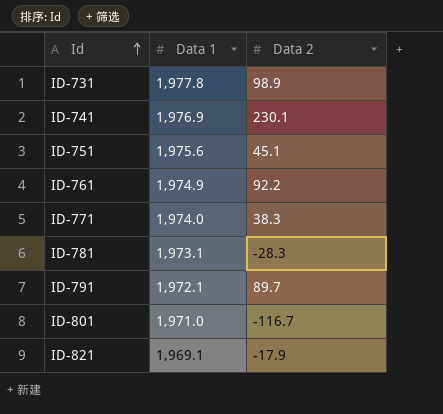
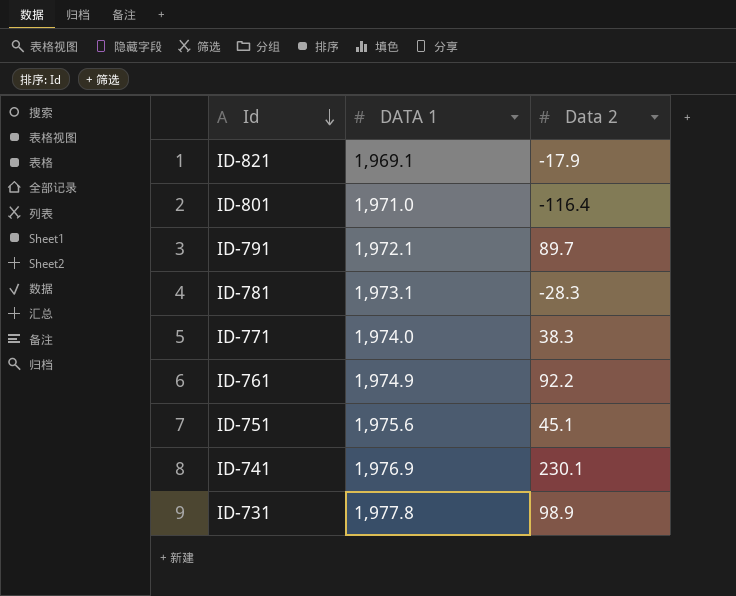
row order: Id ascending -> Id descending
column name: Data 1 -> DATA 1
ID-801 | Data 2: -116.7 -> -116.4

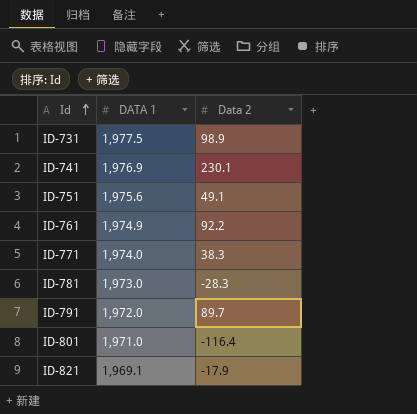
row order: Id descending -> Id ascending
ID-731 | DATA 1: 1,977.8 -> 1,977.5
ID-751 | Data 2: 45.1 -> 49.1
ID-781 | DATA 1: 1,973.1 -> 1,973.0
ID-791 | DATA 1: 1,972.1 -> 1,972.0

